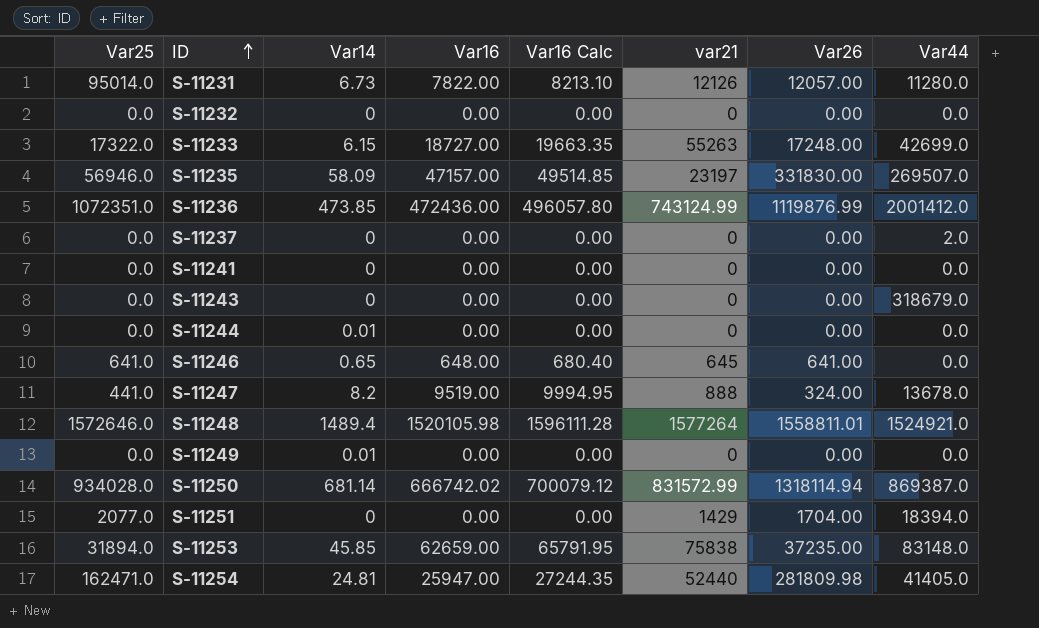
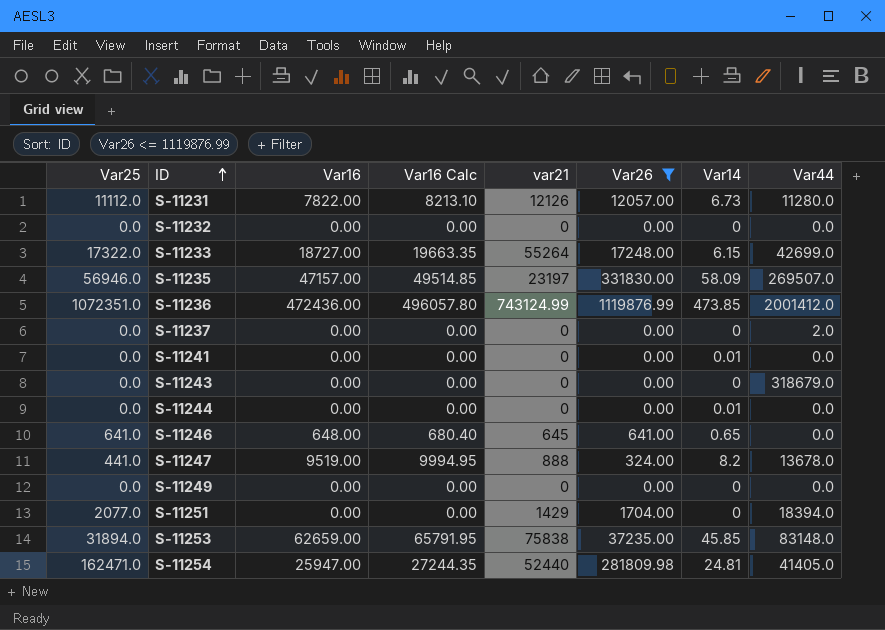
filter: none -> Var26 <= 1119876.99
column Var14 | position: 3 -> 7
S-11231 | Var25: 95014.0 -> 11112.0
S-11233 | var21: 55263 -> 55264
S-11241 | Var14: 0 -> 0.01
S-11249 | Var14: 0.01 -> 0

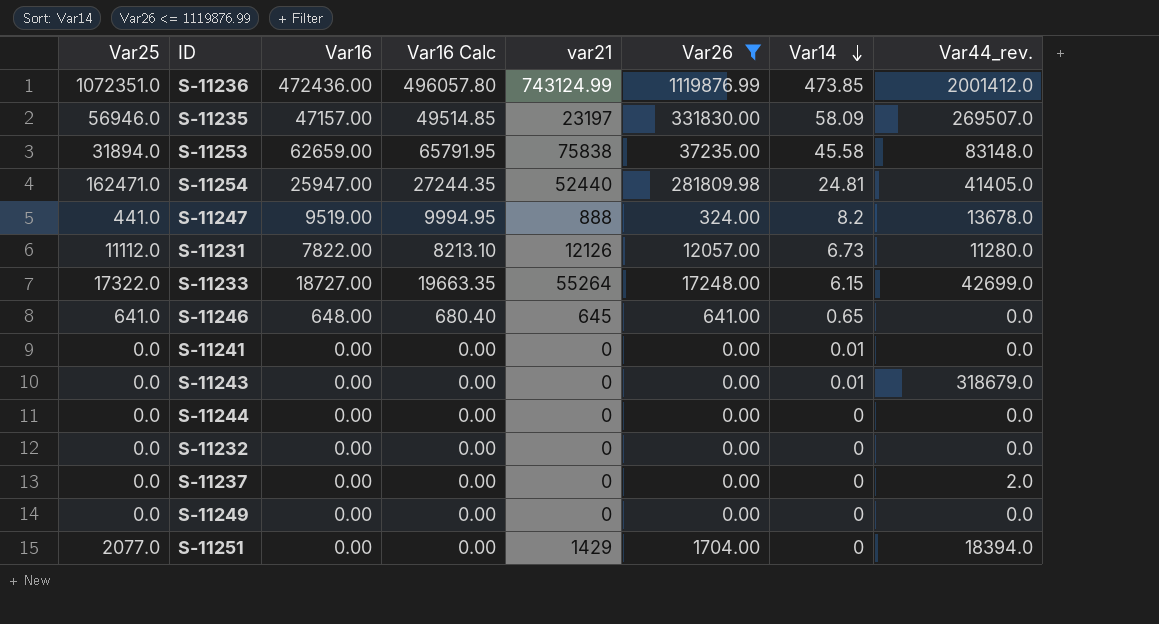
row order: ID ascending -> Var14 descending
column name: Var44 -> Var44_rev.
S-11253 | Var14: 45.85 -> 45.58
S-11243 | Var14: 0 -> 0.01
S-11244 | Var14: 0.01 -> 0

